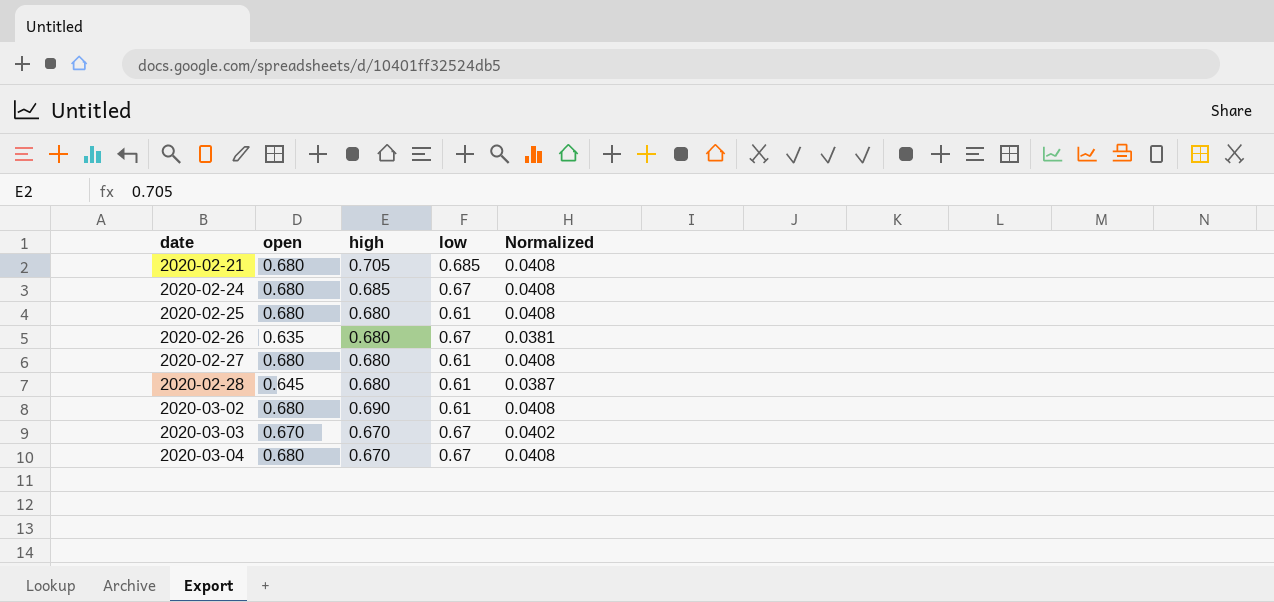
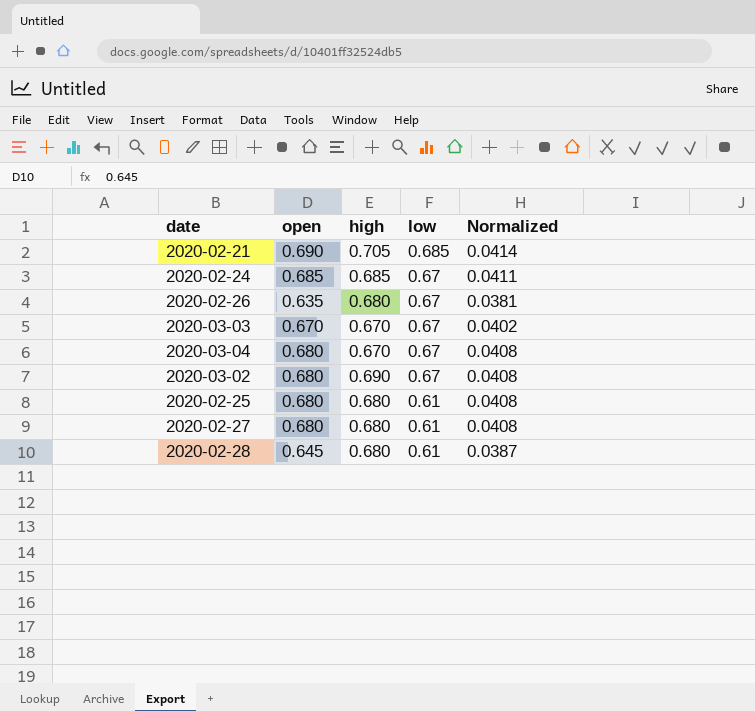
row order: date ascending -> low descending
2020-02-21 | open: 0.680 -> 0.690
2020-02-21 | Normalized: 0.0408 -> 0.0414
2020-02-24 | open: 0.680 -> 0.685
2020-02-24 | Normalized: 0.0408 -> 0.0411
2020-03-02 | low: 0.61 -> 0.67

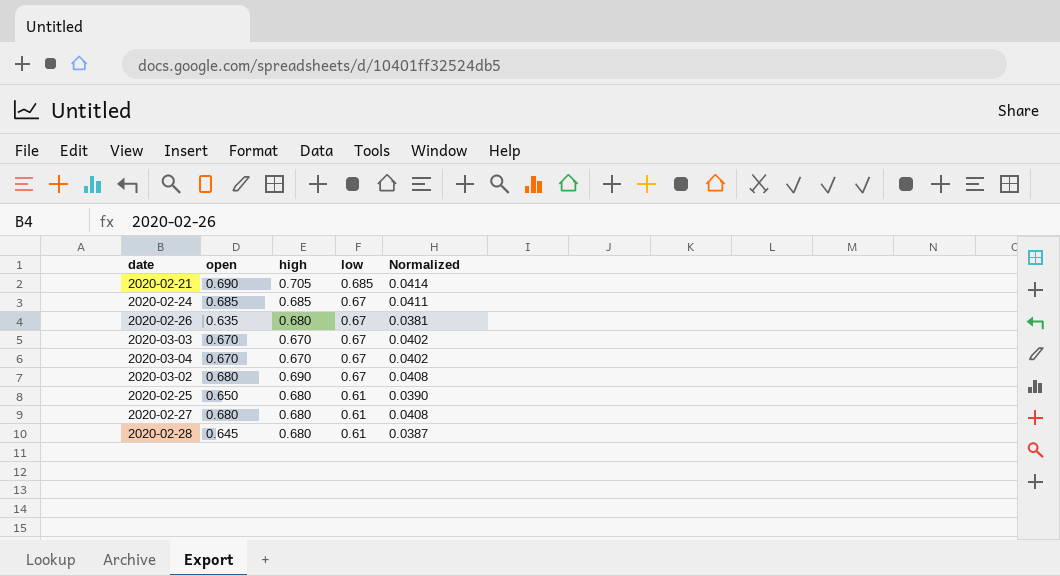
2020-03-04 | open: 0.680 -> 0.670
2020-03-04 | Normalized: 0.0408 -> 0.0402
2020-02-25 | open: 0.680 -> 0.650
2020-02-25 | Normalized: 0.0408 -> 0.0390

